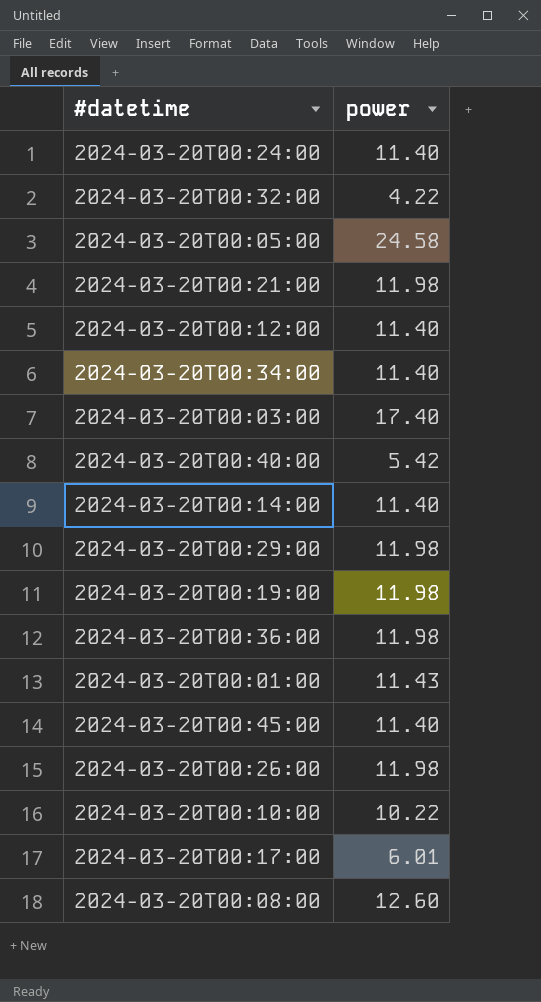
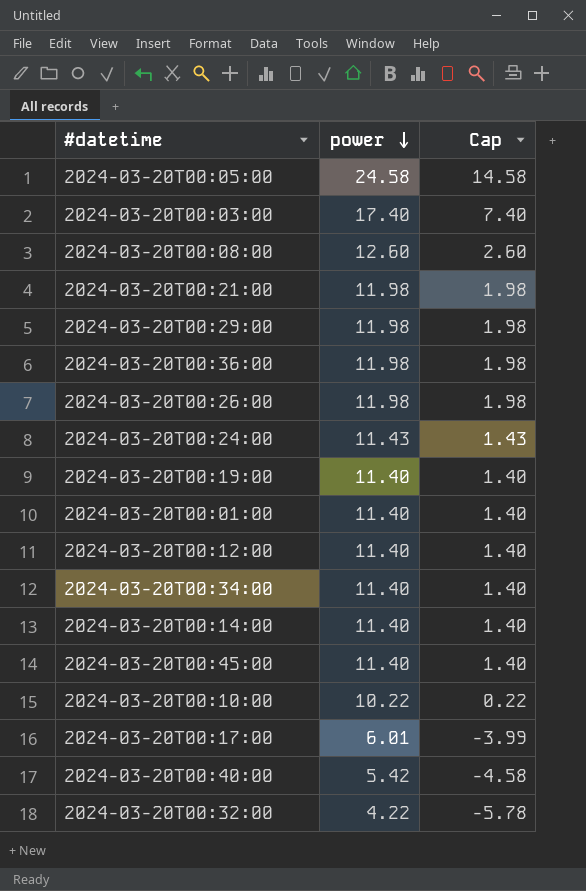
row order: none -> power descending
column Cap | formula: none -> [power] - 10
2024-03-20T00:24:00 | power: 11.40 -> 11.43
2024-03-20T00:19:00 | power: 11.98 -> 11.40
2024-03-20T00:01:00 | power: 11.43 -> 11.40

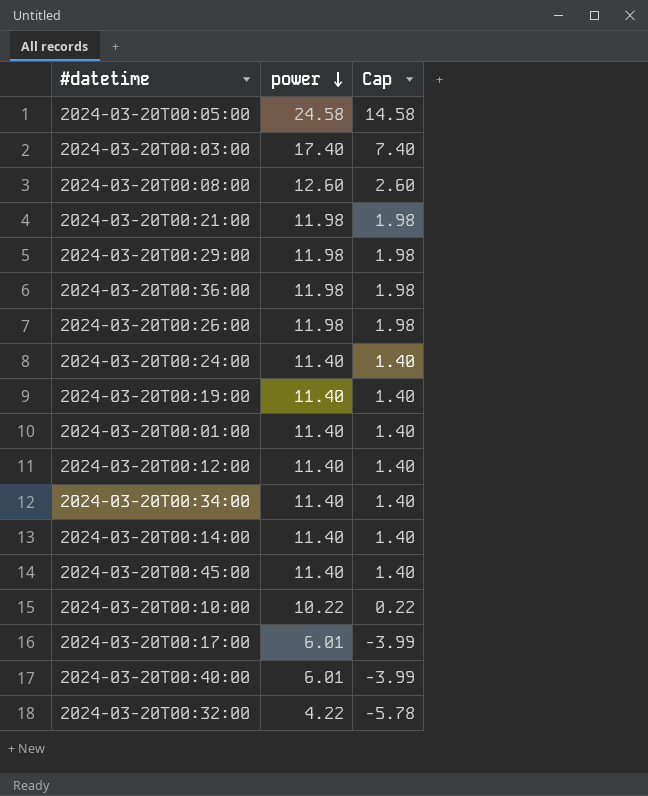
2024-03-20T00:24:00 | power: 11.43 -> 11.40
2024-03-20T00:24:00 | Cap: 1.43 -> 1.40
2024-03-20T00:40:00 | power: 5.42 -> 6.01
2024-03-20T00:40:00 | Cap: -4.58 -> -3.99

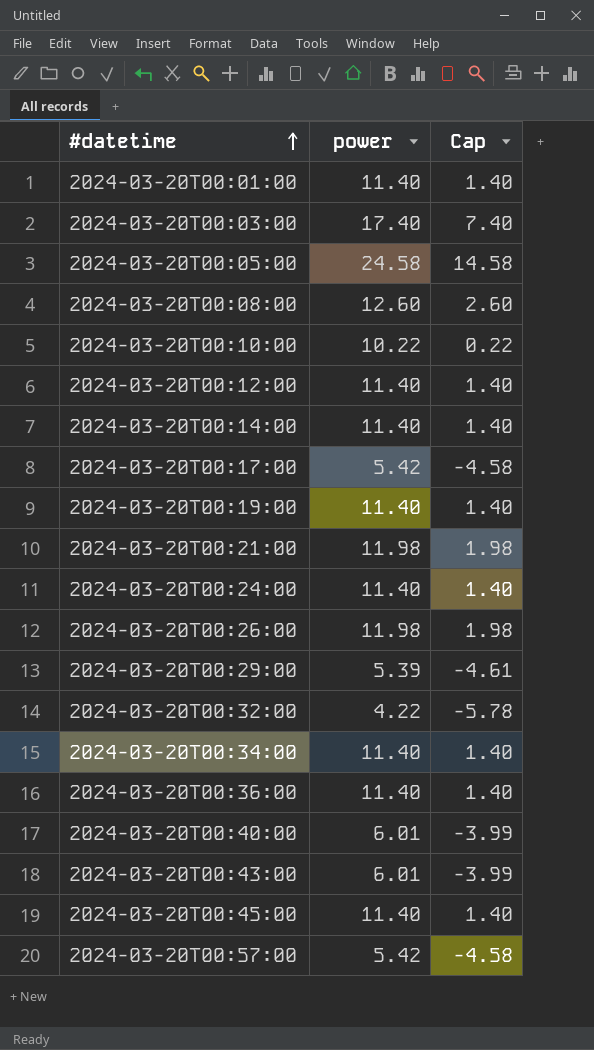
row order: power descending -> #datetime ascending
2024-03-20T00:17:00 | power: 6.01 -> 5.42
2024-03-20T00:17:00 | Cap: -3.99 -> -4.58
2024-03-20T00:29:00 | power: 11.98 -> 5.39
2024-03-20T00:29:00 | Cap: 1.98 -> -4.61
2024-03-20T00:36:00 | power: 11.98 -> 11.40
2024-03-20T00:36:00 | Cap: 1.98 -> 1.40
row 2024-03-20T00:43:00: none -> 6.01 | -3.99
row 2024-03-20T00:57:00: none -> 5.42 | -4.58

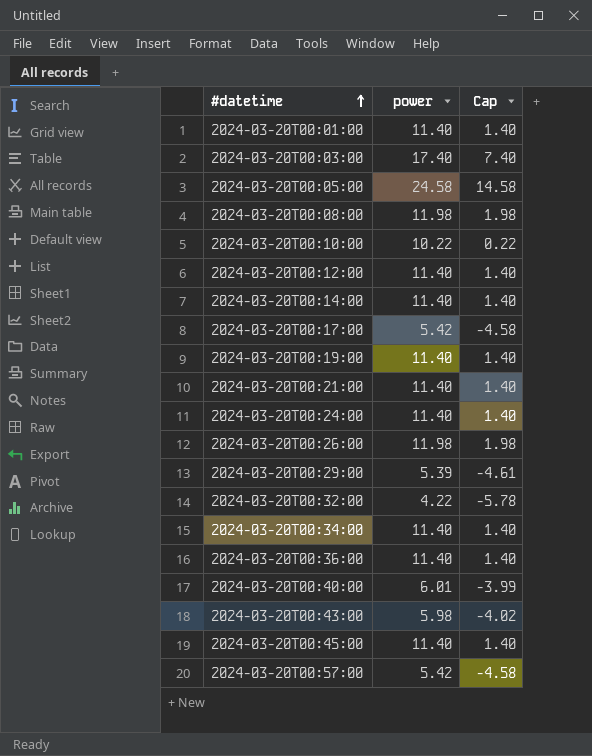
2024-03-20T00:08:00 | power: 12.60 -> 11.98
2024-03-20T00:08:00 | Cap: 2.60 -> 1.98
2024-03-20T00:21:00 | power: 11.98 -> 11.40
2024-03-20T00:21:00 | Cap: 1.98 -> 1.40
2024-03-20T00:43:00 | power: 6.01 -> 5.98
2024-03-20T00:43:00 | Cap: -3.99 -> -4.02

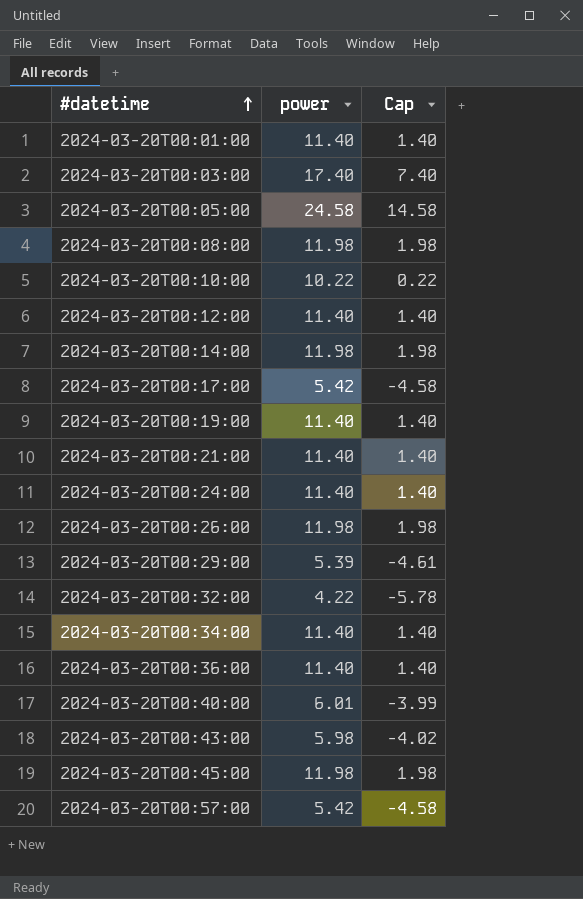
2024-03-20T00:14:00 | power: 11.40 -> 11.98
2024-03-20T00:14:00 | Cap: 1.40 -> 1.98
2024-03-20T00:45:00 | power: 11.40 -> 11.98
2024-03-20T00:45:00 | Cap: 1.40 -> 1.98

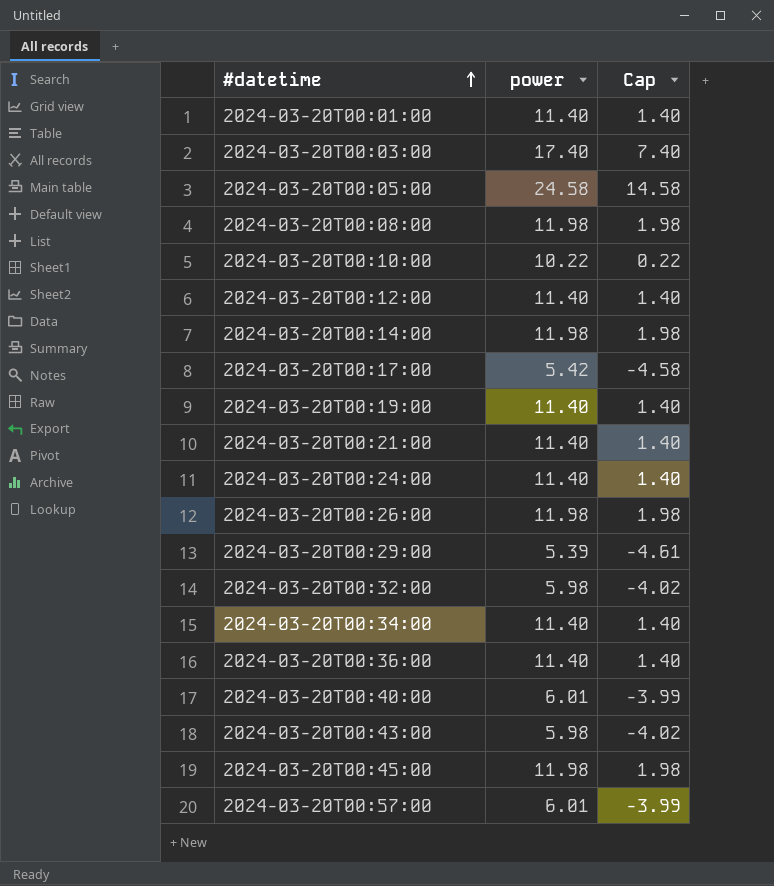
2024-03-20T00:32:00 | power: 4.22 -> 5.98
2024-03-20T00:32:00 | Cap: -5.78 -> -4.02
2024-03-20T00:57:00 | power: 5.42 -> 6.01
2024-03-20T00:57:00 | Cap: -4.58 -> -3.99

